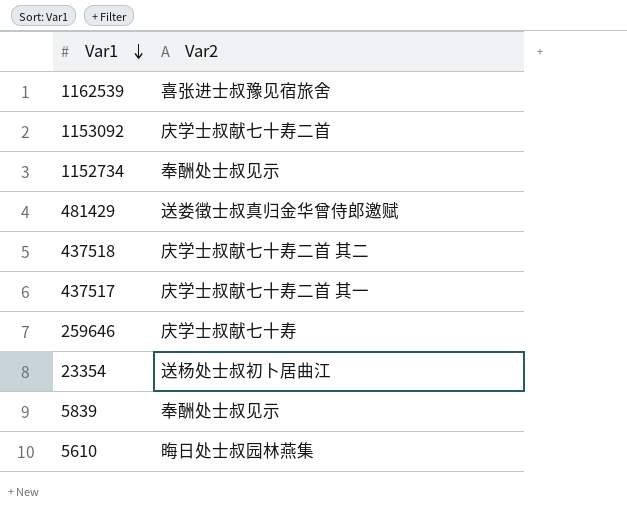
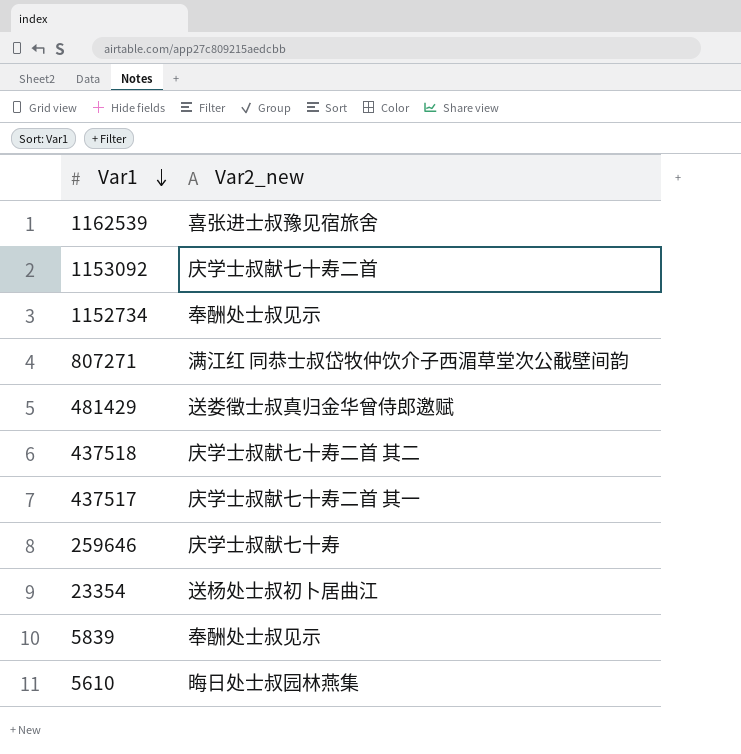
column name: Var2 -> Var2_new
row 807271: none -> 满江红 同恭士叔岱牧仲饮介子西湄草堂次公㦷壁间韵

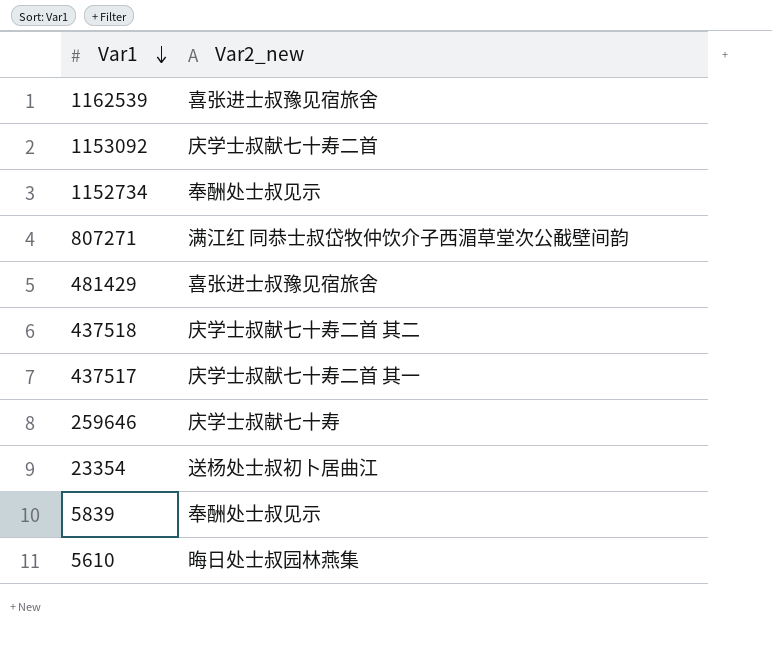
481429 | Var2_new: 送娄徵士叔真归金华曾侍郎邀赋 -> 喜张进士叔豫见宿旅舍

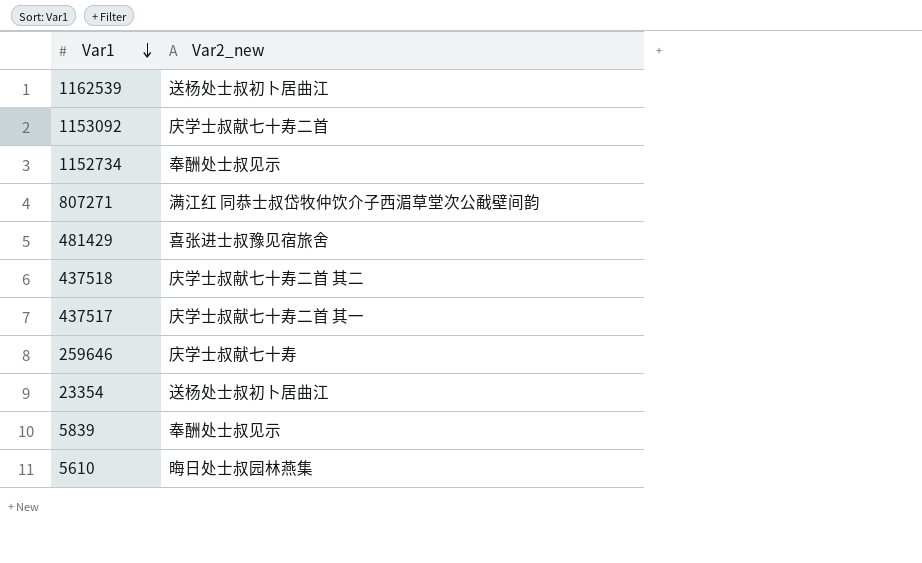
1162539 | Var2_new: 喜张进士叔豫见宿旅舍 -> 送杨处士叔初卜居曲江

